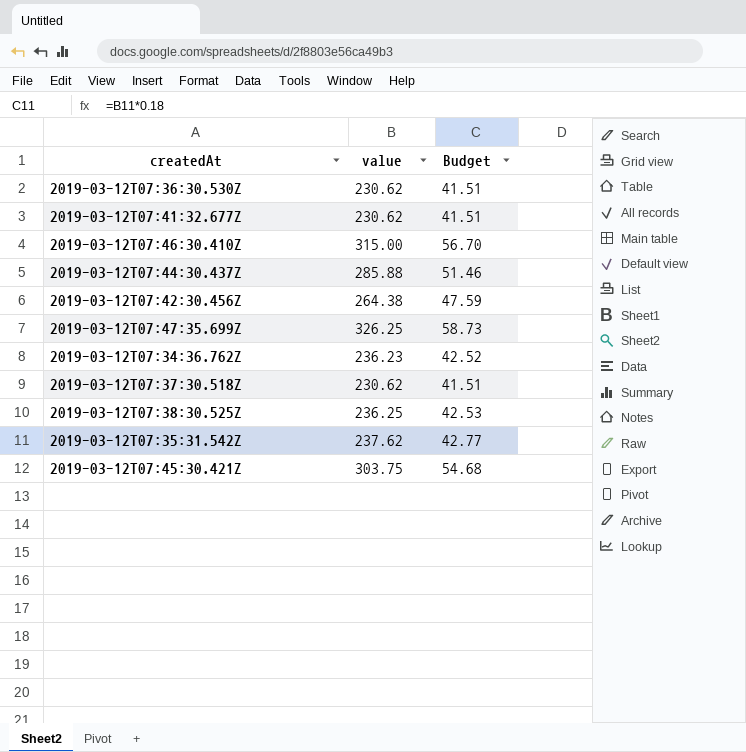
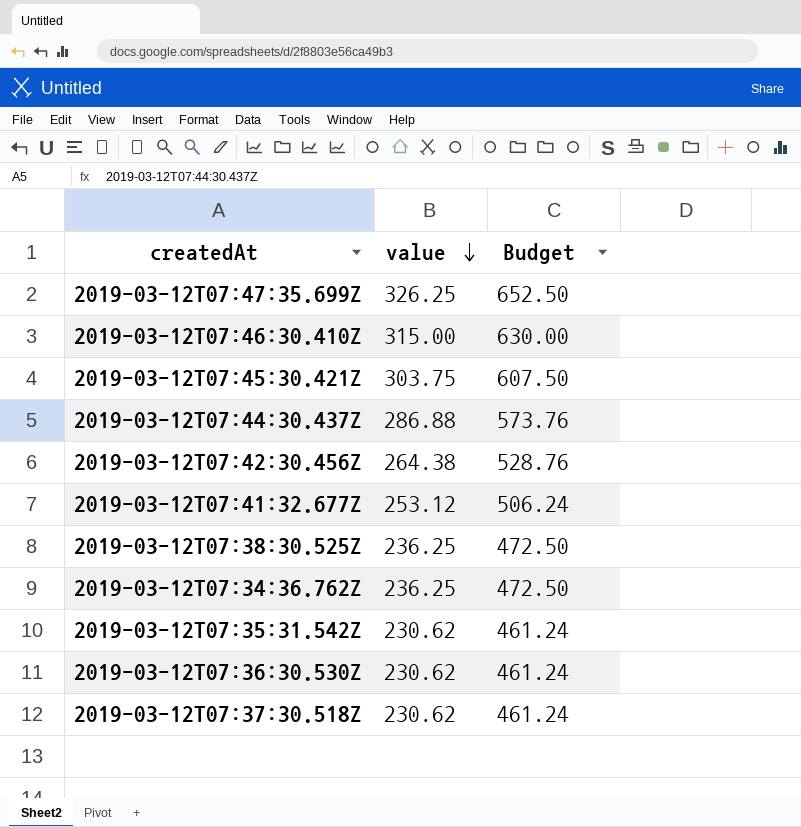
row order: none -> value descending
column Budget | formula: [value] * 0.18 -> [value] * 2
2019-03-12T07:44:30.437Z | value: 285.88 -> 286.88
2019-03-12T07:41:32.677Z | value: 230.62 -> 253.12
2019-03-12T07:34:36.762Z | value: 236.23 -> 236.25
2019-03-12T07:35:31.542Z | value: 237.62 -> 230.62

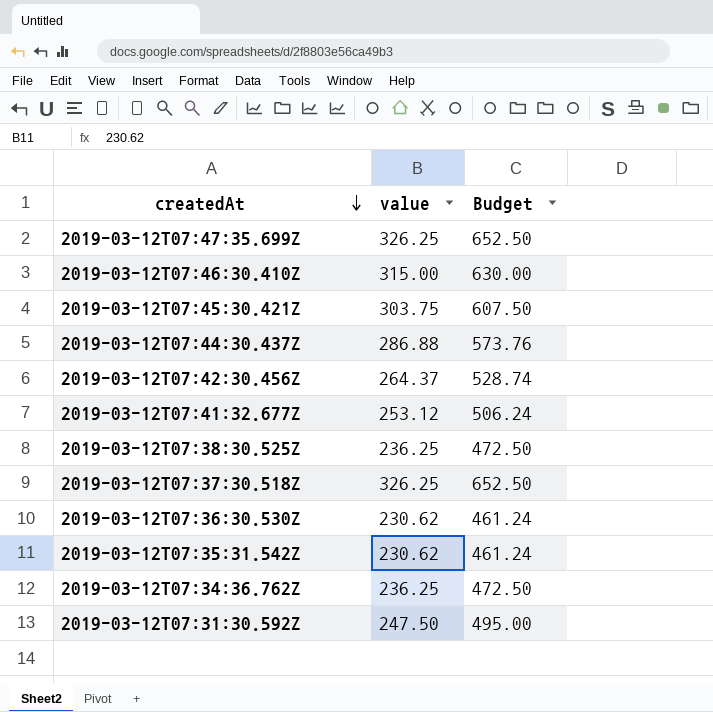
row order: value descending -> createdAt descending
2019-03-12T07:42:30.456Z | value: 264.38 -> 264.37
2019-03-12T07:42:30.456Z | Budget: 528.76 -> 528.74
2019-03-12T07:37:30.518Z | value: 230.62 -> 326.25
2019-03-12T07:37:30.518Z | Budget: 461.24 -> 652.50
row 2019-03-12T07:31:30.592Z: none -> 247.50 | 495.00

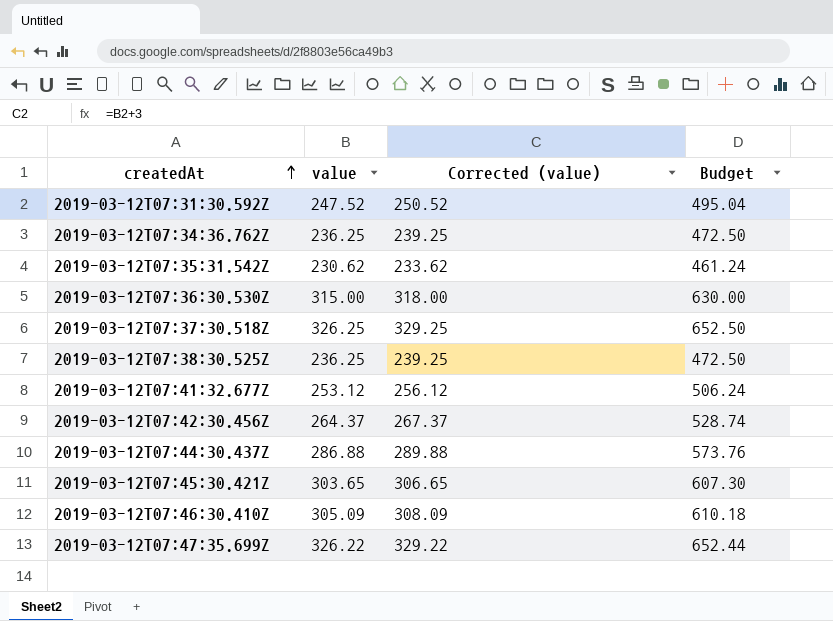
row order: createdAt descending -> createdAt ascending
column Corrected (value) | formula: none -> [value] + 3
2019-03-12T07:31:30.592Z | value: 247.50 -> 247.52
2019-03-12T07:31:30.592Z | Budget: 495.00 -> 495.04
2019-03-12T07:36:30.530Z | value: 230.62 -> 315.00
2019-03-12T07:36:30.530Z | Budget: 461.24 -> 630.00
2019-03-12T07:45:30.421Z | value: 303.75 -> 303.65
2019-03-12T07:45:30.421Z | Budget: 607.50 -> 607.30
2019-03-12T07:46:30.410Z | value: 315.00 -> 305.09
2019-03-12T07:46:30.410Z | Budget: 630.00 -> 610.18
2019-03-12T07:47:35.699Z | value: 326.25 -> 326.22
2019-03-12T07:47:35.699Z | Budget: 652.50 -> 652.44

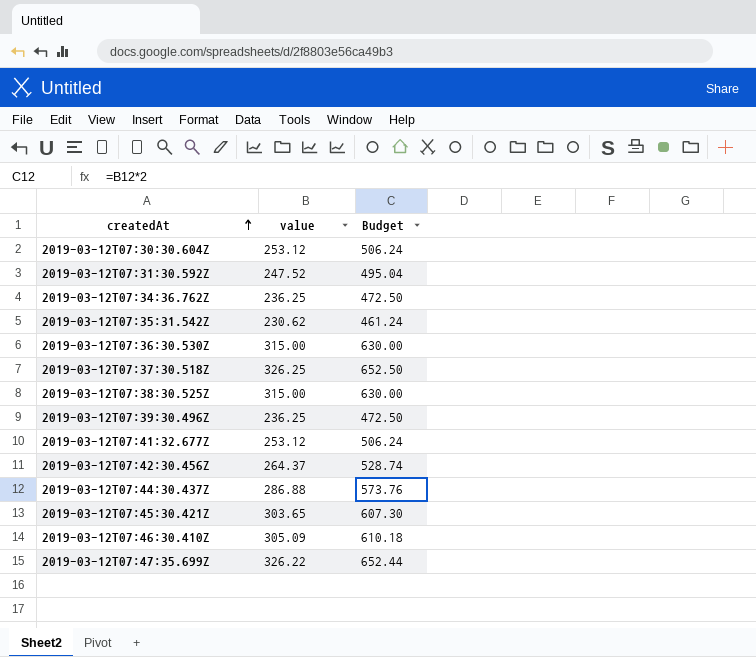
column Corrected (value) | formula: [value] + 3 -> none
row 2019-03-12T07:30:30.604Z: none -> 253.12 | 506.24
2019-03-12T07:38:30.525Z | value: 236.25 -> 315.00
2019-03-12T07:38:30.525Z | Budget: 472.50 -> 630.00
row 2019-03-12T07:39:30.496Z: none -> 236.25 | 472.50

